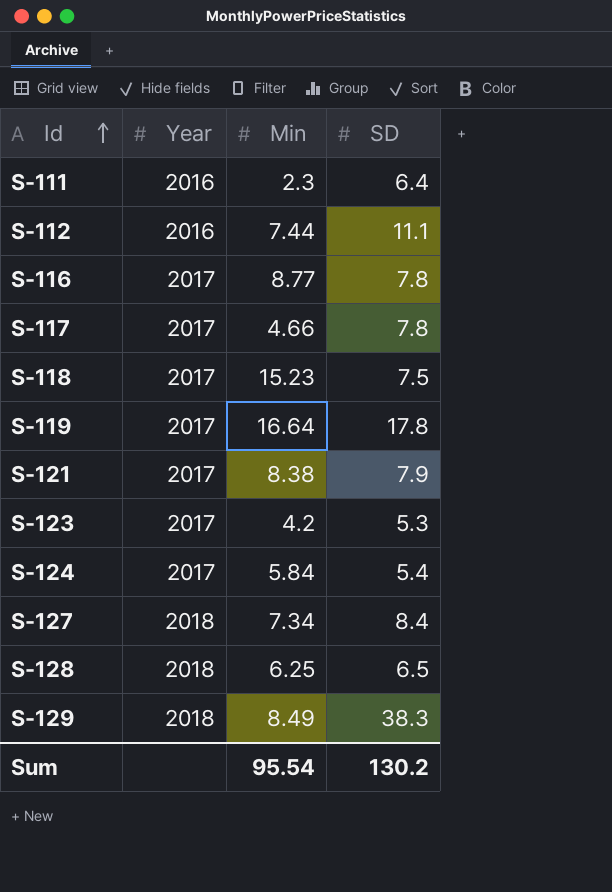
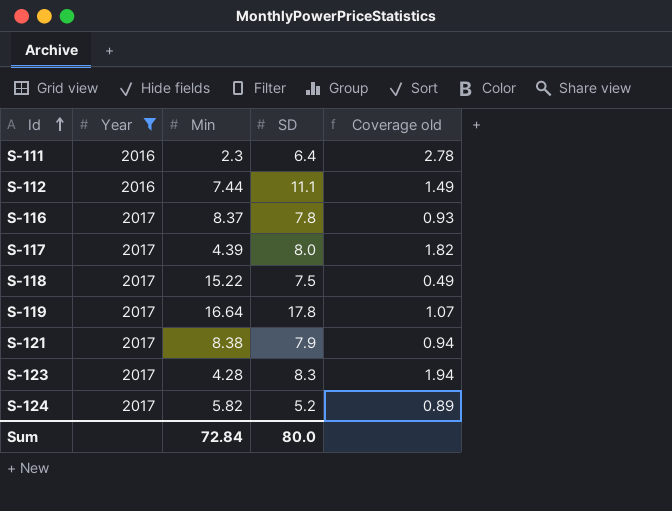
filter: none -> Year != 2018
column Coverage old | formula: none -> [SD] / [Min]
S-116 | Min: 8.77 -> 8.37
S-117 | Min: 4.66 -> 4.39
S-117 | SD: 7.8 -> 8.0
S-118 | Min: 15.23 -> 15.22
S-123 | Min: 4.2 -> 4.28
S-123 | SD: 5.3 -> 8.3
S-124 | Min: 5.84 -> 5.82
S-124 | SD: 5.4 -> 5.2
Sum | Min: 95.54 -> 72.84
Sum | SD: 130.2 -> 80.0

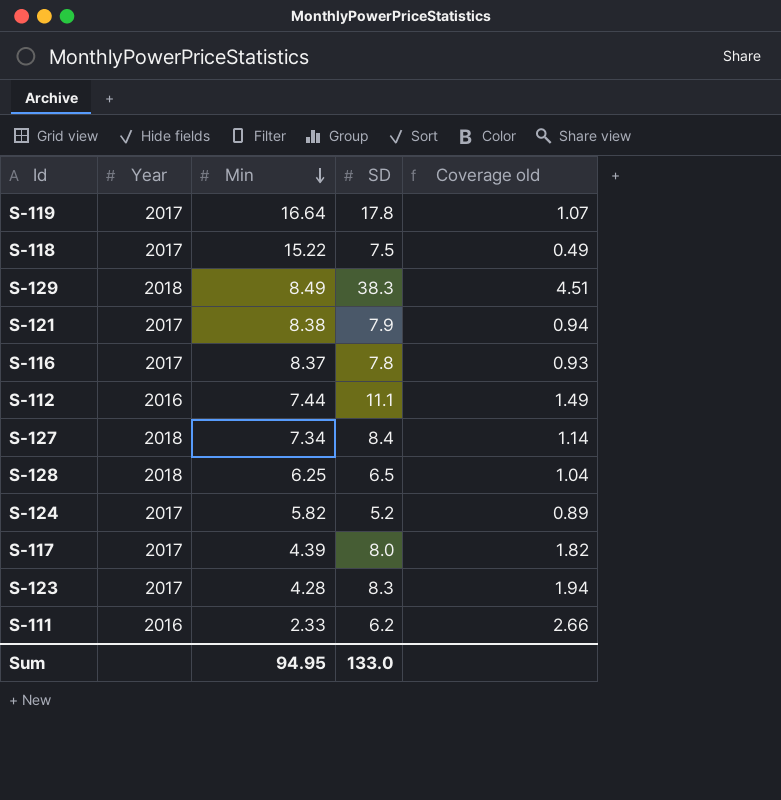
filter: Year != 2018 -> none
row order: Id ascending -> Min descending
S-111 | Min: 2.3 -> 2.33
S-111 | SD: 6.4 -> 6.2
S-111 | Coverage old: 2.78 -> 2.66
Sum | Min: 72.84 -> 94.95
Sum | SD: 80.0 -> 133.0

